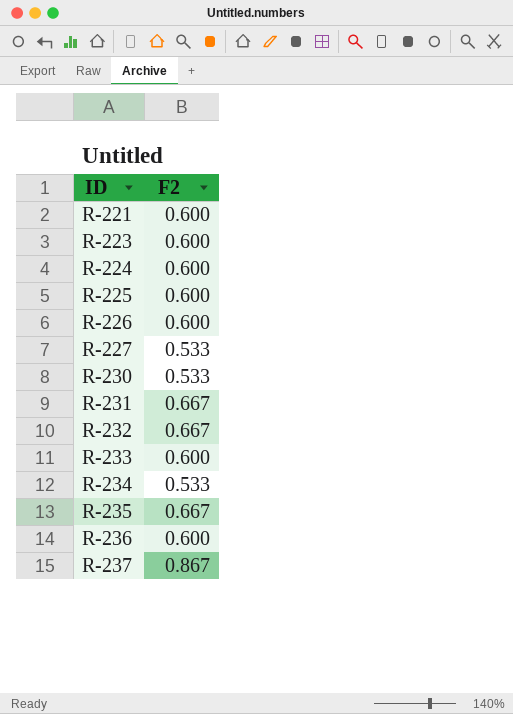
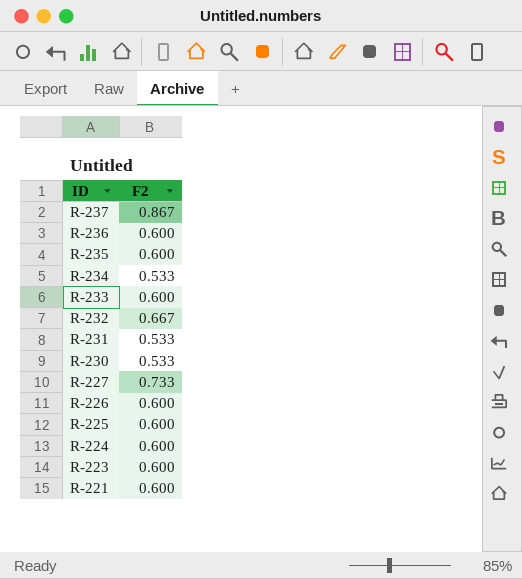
row order: ID ascending -> ID descending
R-235 | F2: 0.667 -> 0.600
R-231 | F2: 0.667 -> 0.533
R-227 | F2: 0.533 -> 0.733

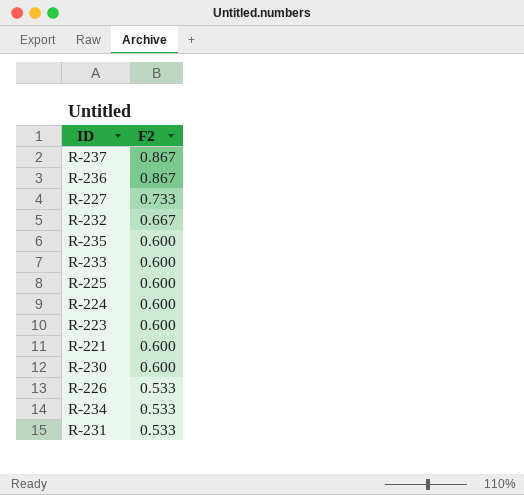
row order: ID descending -> F2 descending
R-236 | F2: 0.600 -> 0.867
R-230 | F2: 0.533 -> 0.600
R-226 | F2: 0.600 -> 0.533

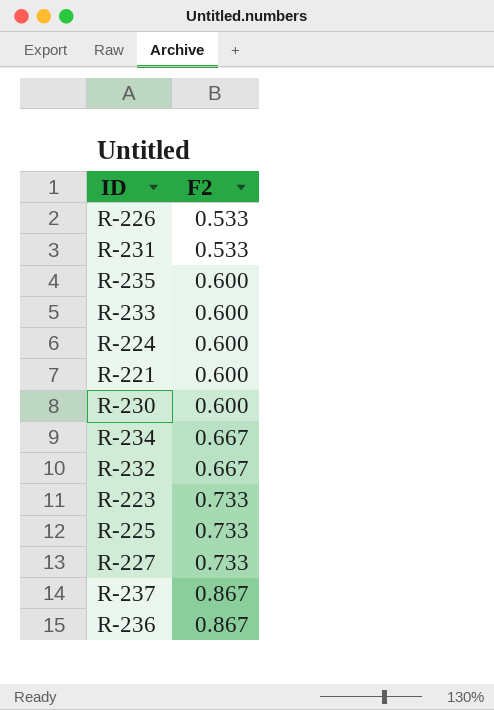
row order: F2 descending -> F2 ascending
R-234 | F2: 0.533 -> 0.667
R-223 | F2: 0.600 -> 0.733
R-225 | F2: 0.600 -> 0.733

